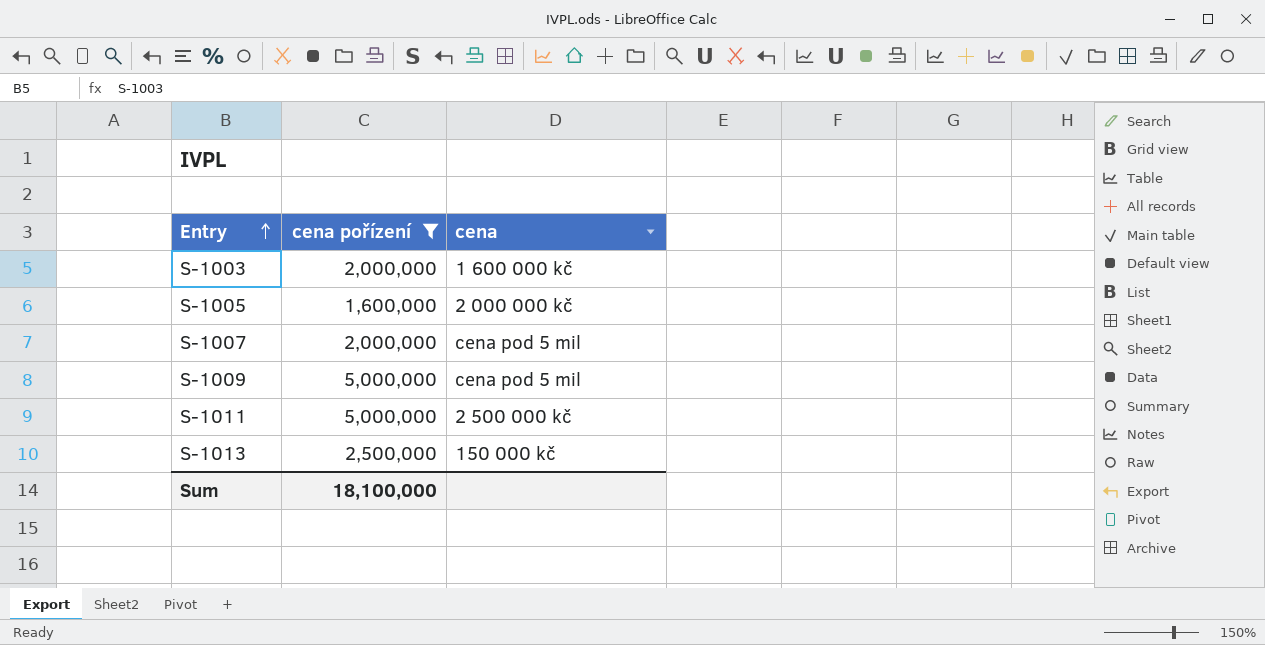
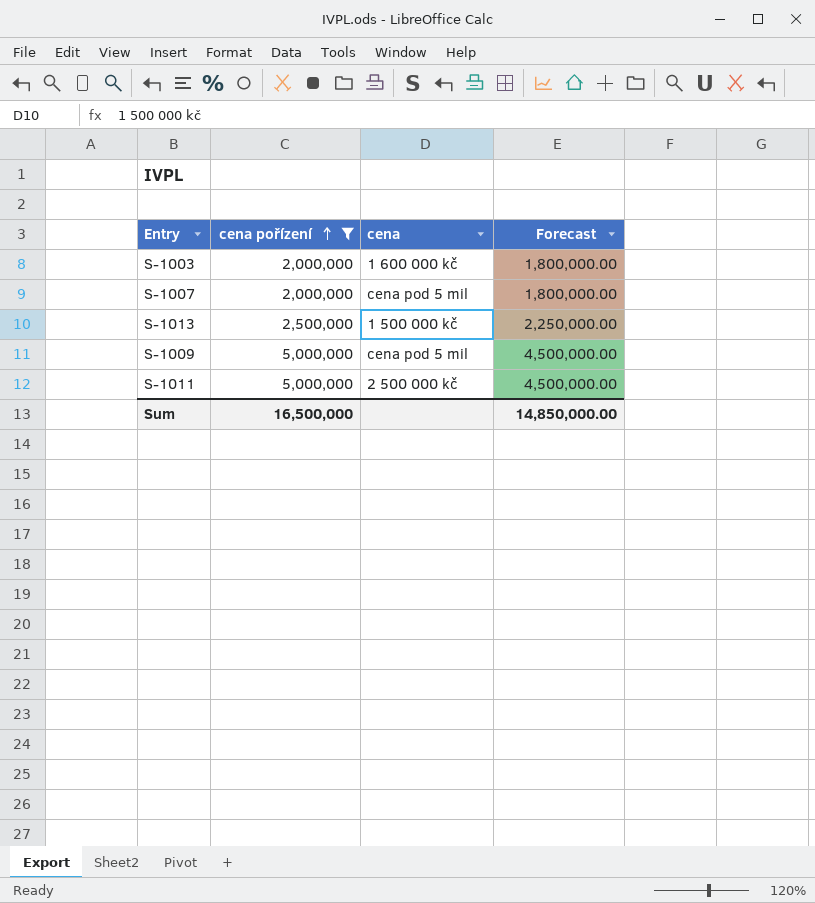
row order: Entry ascending -> cena pořízení ascending
column Forecast | formula: none -> [cena pořízení] * 0.9
row S-1005: 1,600,000 | 2 000 000 kč -> none
S-1013 | cena: 150 000 kč -> 1 500 000 kč
Sum | cena pořízení: 18,100,000 -> 16,500,000

